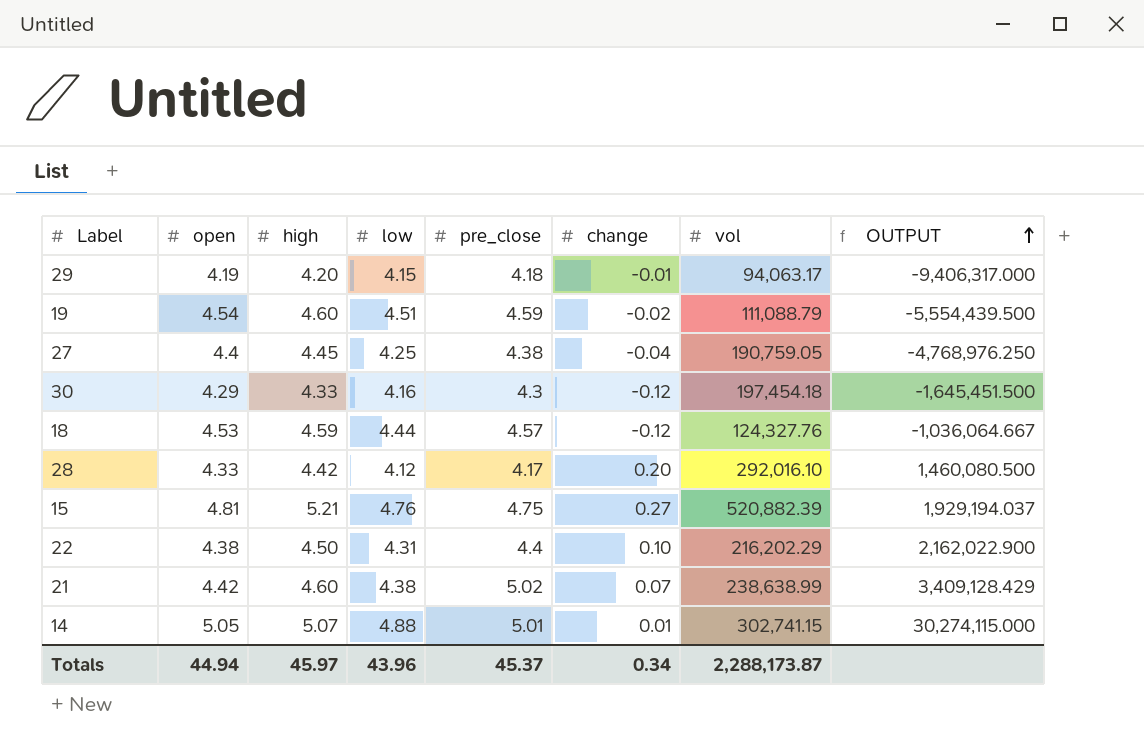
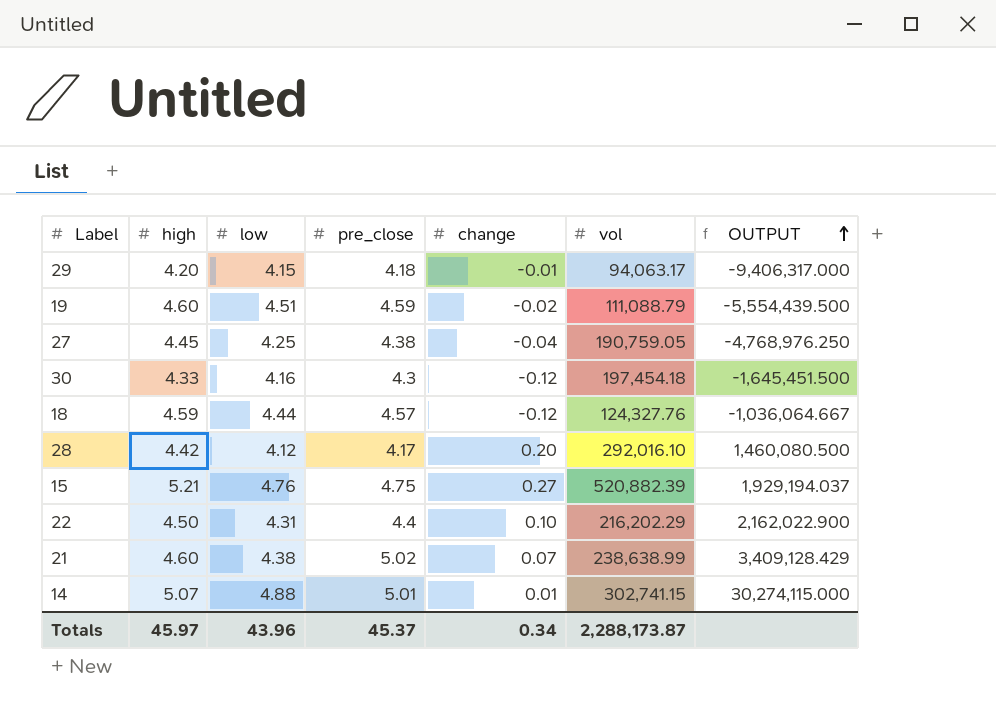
column open | position: 2 -> none

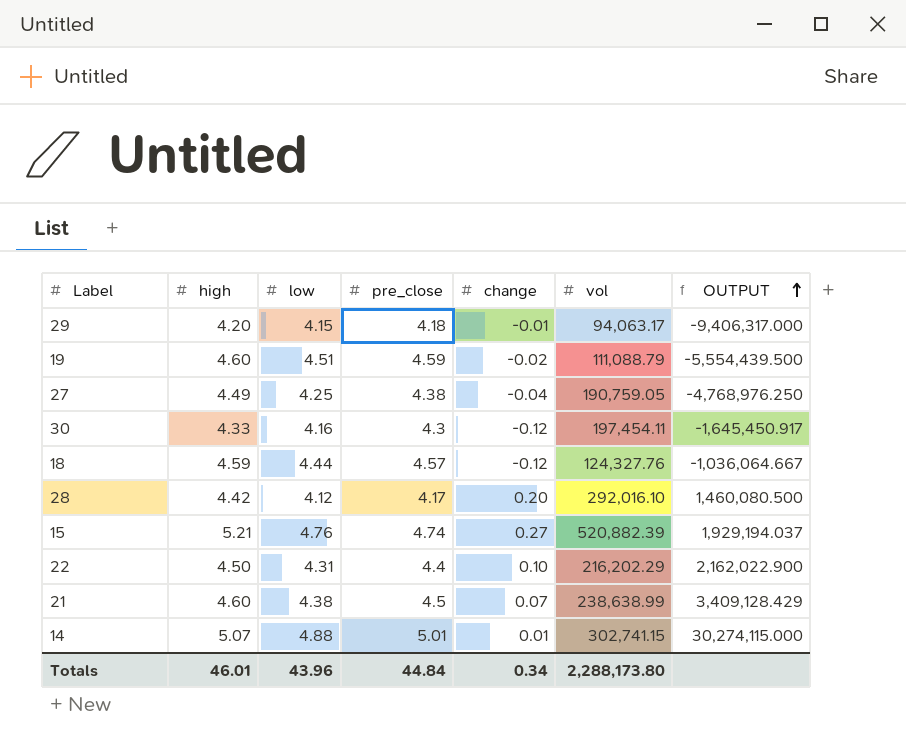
27 | high: 4.45 -> 4.49
30 | vol: 197,454.18 -> 197,454.11
30 | OUTPUT: -1,645,451.500 -> -1,645,450.917
15 | pre_close: 4.75 -> 4.74
21 | pre_close: 5.02 -> 4.5
Totals | high: 45.97 -> 46.01
Totals | pre_close: 45.37 -> 44.84
Totals | vol: 2,288,173.87 -> 2,288,173.80

